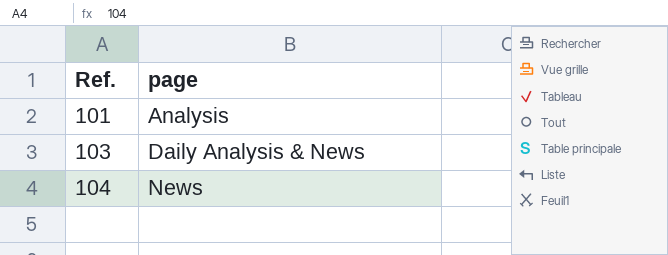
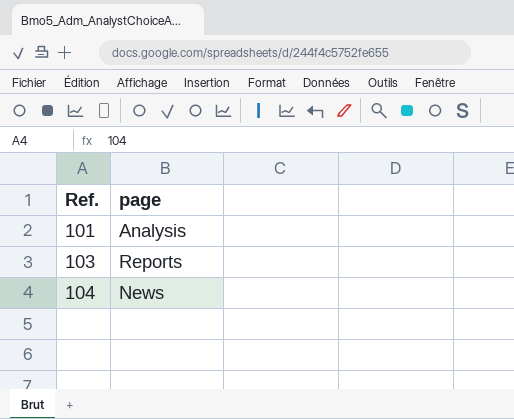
103 | page: Daily Analysis & News -> Reports

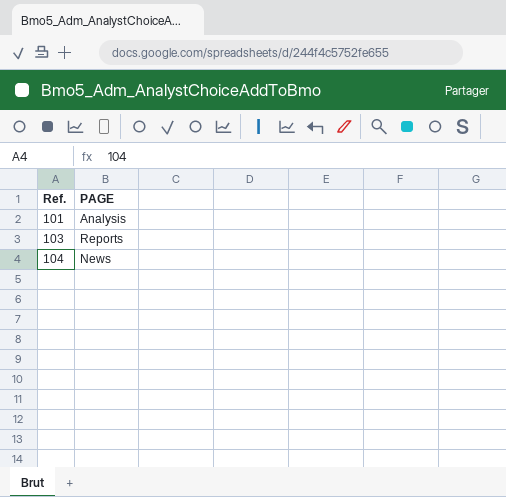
column name: page -> PAGE

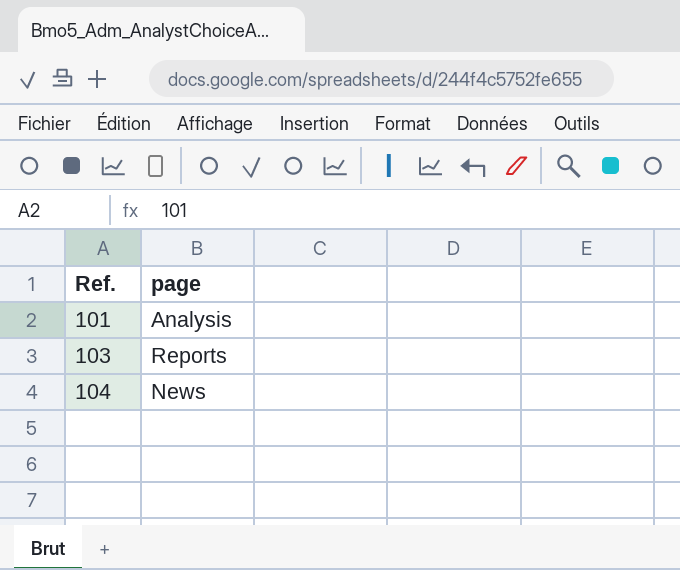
column name: PAGE -> page

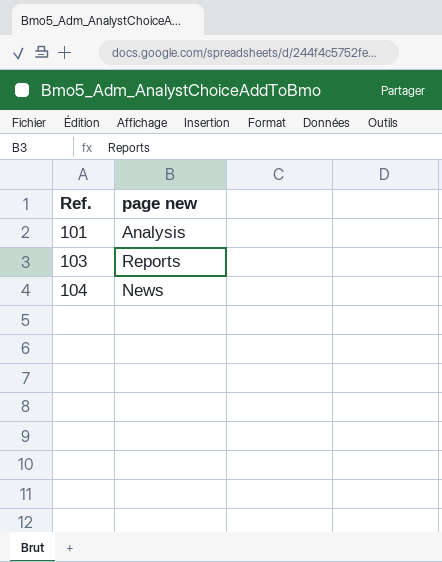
column name: page -> page new

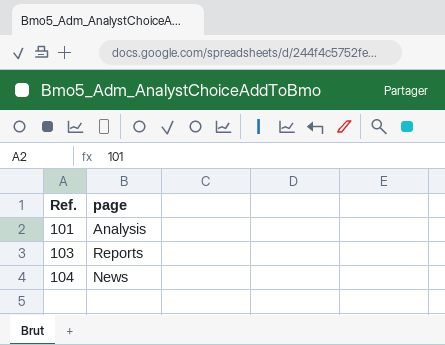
column name: page new -> page

